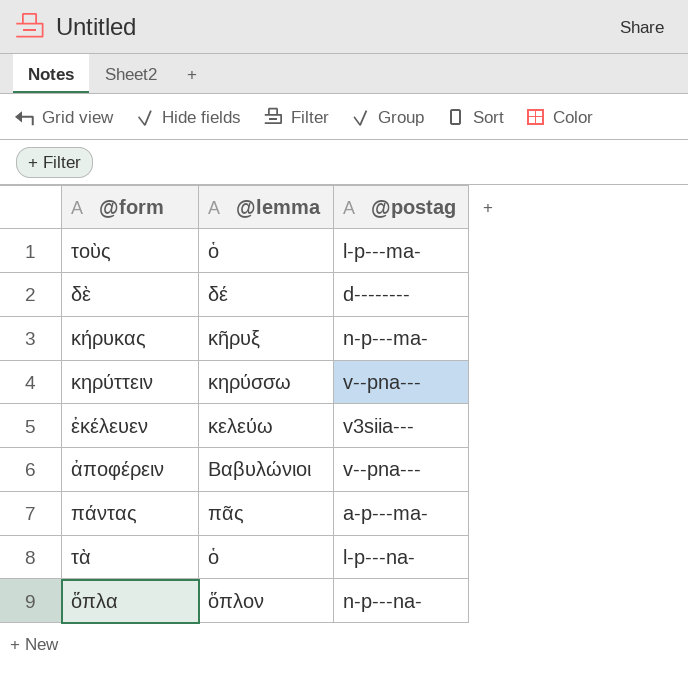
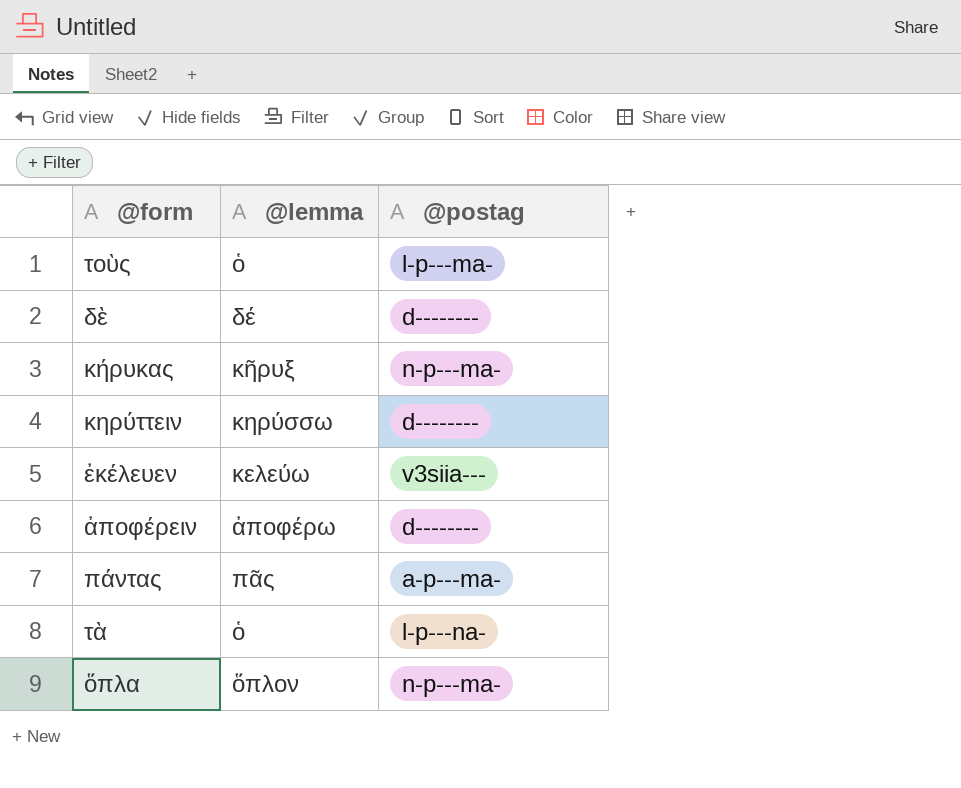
κηρύττειν | @postag: v--pna--- -> d--------
ἀποφέρειν | @lemma: Βαβυλώνιοι -> ἀποφέρω
ἀποφέρειν | @postag: v--pna--- -> d--------
ὅπλα | @postag: n-p---na- -> n-p---ma-

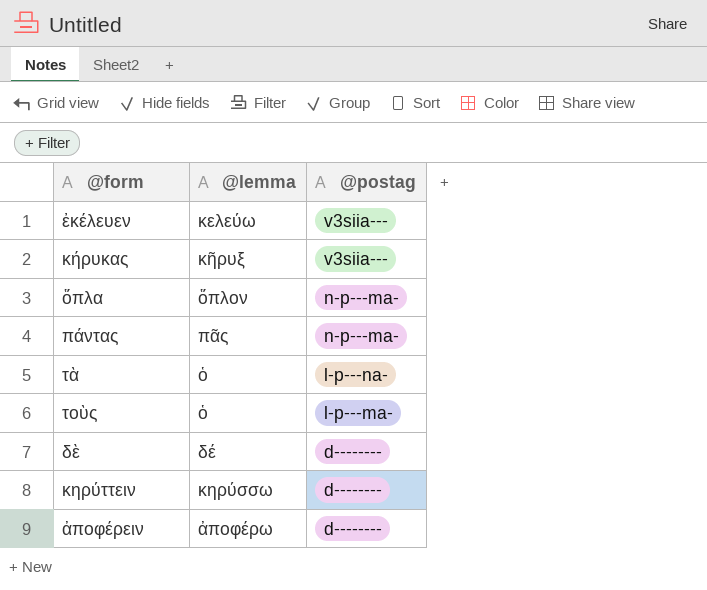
row order: none -> @postag descending
κήρυκας | @postag: n-p---ma- -> v3siia---
πάντας | @postag: a-p---ma- -> n-p---ma-

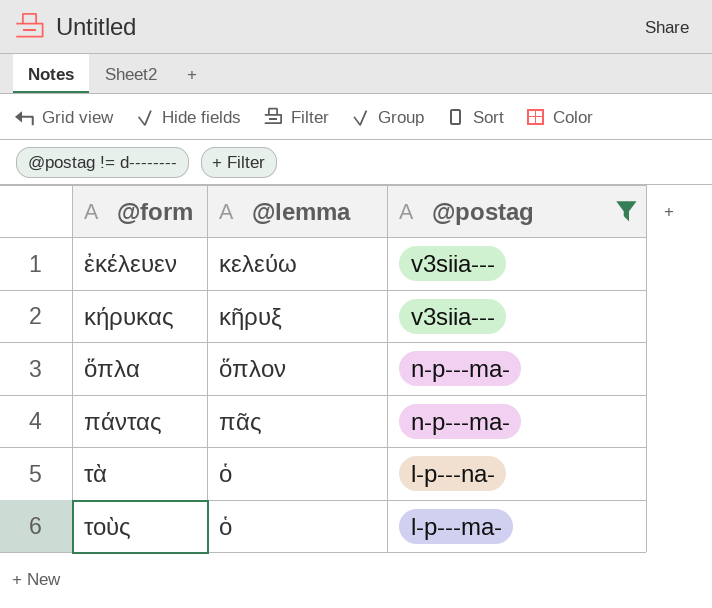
filter: none -> @postag != d--------

